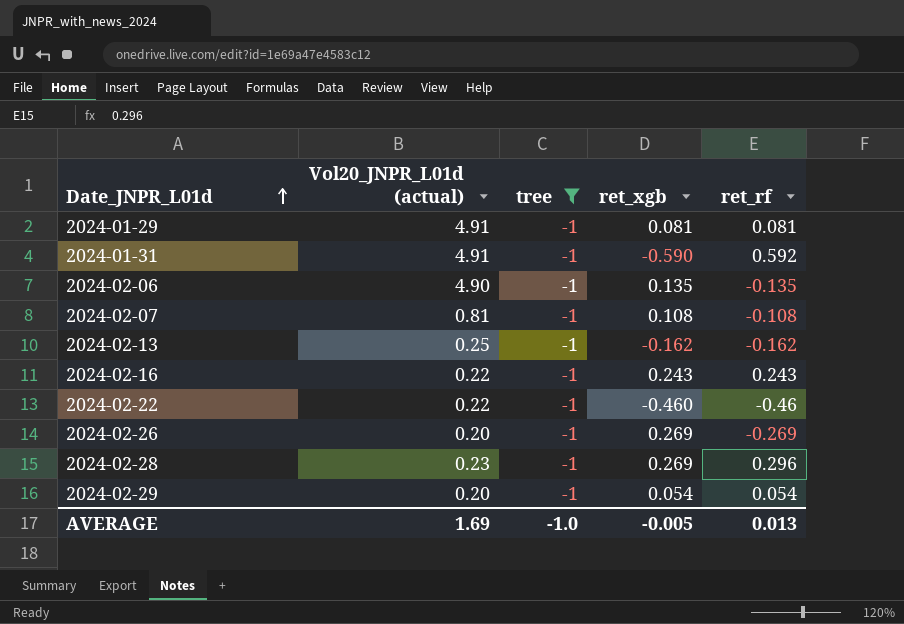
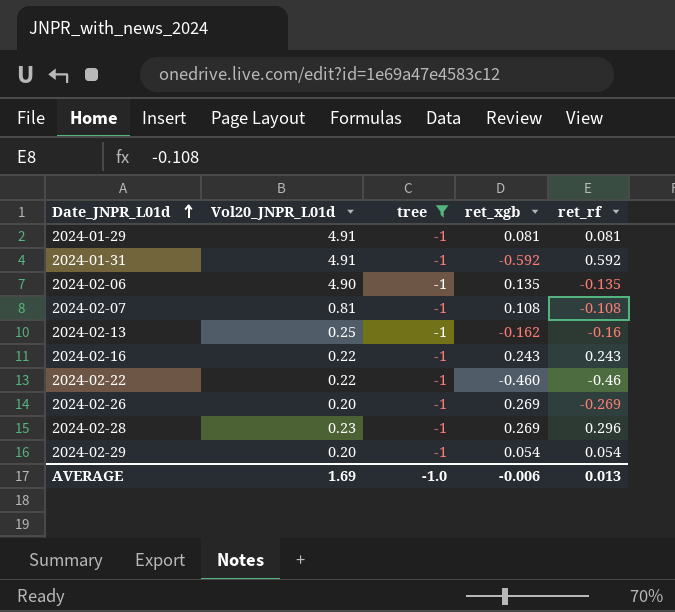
column name: Vol20_JNPR_L01d (actual) -> Vol20_JNPR_L01d
2024-01-31 | ret_xgb: -0.590 -> -0.592
2024-02-13 | ret_rf: -0.162 -> -0.16
AVERAGE | ret_xgb: -0.005 -> -0.006

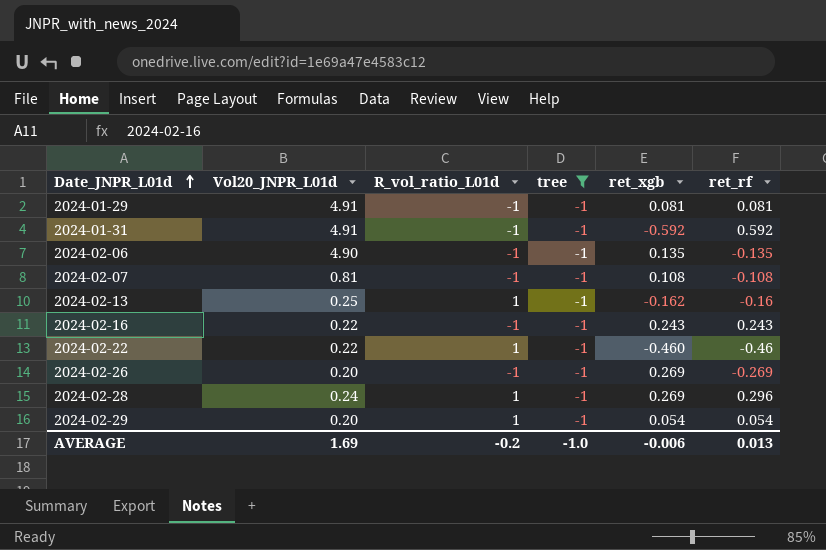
column R_vol_ratio_L01d | position: none -> 3
2024-02-28 | Vol20_JNPR_L01d: 0.23 -> 0.24

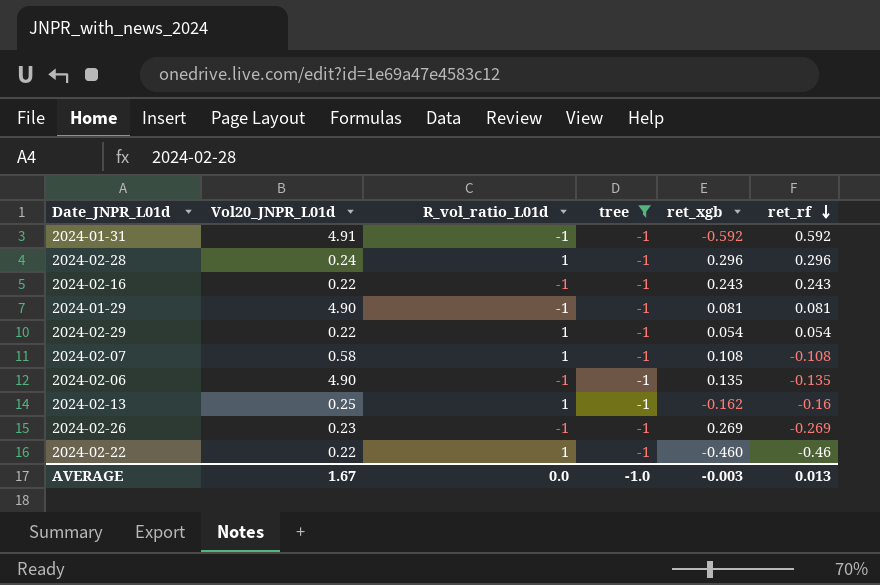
row order: Date_JNPR_L01d ascending -> ret_rf descending
2024-02-28 | ret_xgb: 0.269 -> 0.296
2024-01-29 | Vol20_JNPR_L01d: 4.91 -> 4.90
2024-02-29 | Vol20_JNPR_L01d: 0.20 -> 0.22
2024-02-07 | Vol20_JNPR_L01d: 0.81 -> 0.58
2024-02-07 | R_vol_ratio_L01d: -1 -> 1
2024-02-26 | Vol20_JNPR_L01d: 0.20 -> 0.23
AVERAGE | Vol20_JNPR_L01d: 1.69 -> 1.67
AVERAGE | R_vol_ratio_L01d: -0.2 -> 0.0
AVERAGE | ret_xgb: -0.006 -> -0.003

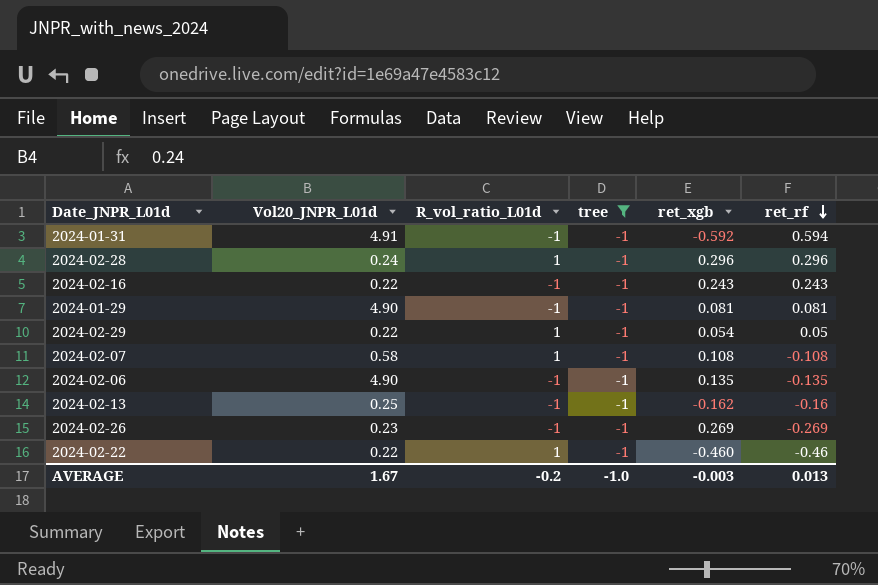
2024-01-31 | ret_rf: 0.592 -> 0.594
2024-02-29 | ret_rf: 0.054 -> 0.05
2024-02-13 | R_vol_ratio_L01d: 1 -> -1
AVERAGE | R_vol_ratio_L01d: 0.0 -> -0.2

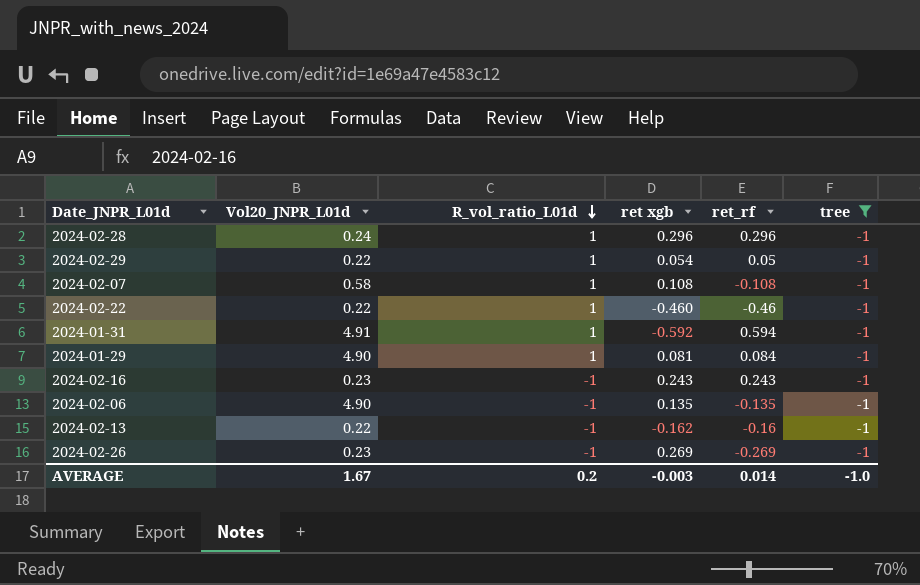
row order: ret_rf descending -> R_vol_ratio_L01d descending
column name: ret_xgb -> ret xgb
column tree | position: 4 -> 6
2024-01-31 | R_vol_ratio_L01d: -1 -> 1
2024-01-29 | R_vol_ratio_L01d: -1 -> 1
2024-01-29 | ret_rf: 0.081 -> 0.084
2024-02-16 | Vol20_JNPR_L01d: 0.22 -> 0.23
2024-02-13 | Vol20_JNPR_L01d: 0.25 -> 0.22
AVERAGE | R_vol_ratio_L01d: -0.2 -> 0.2
AVERAGE | ret_rf: 0.013 -> 0.014

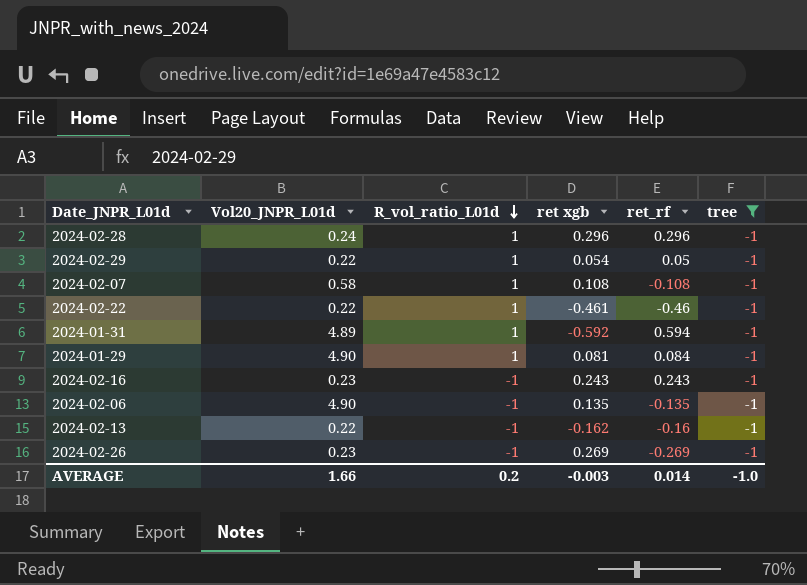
2024-02-22 | ret xgb: -0.460 -> -0.461
2024-01-31 | Vol20_JNPR_L01d: 4.91 -> 4.89
AVERAGE | Vol20_JNPR_L01d: 1.67 -> 1.66

